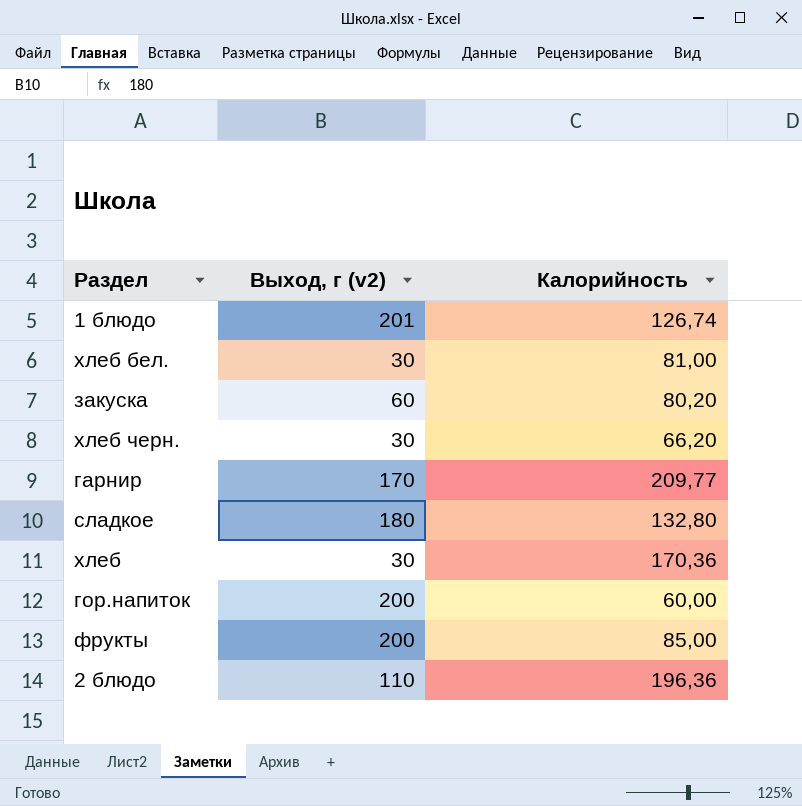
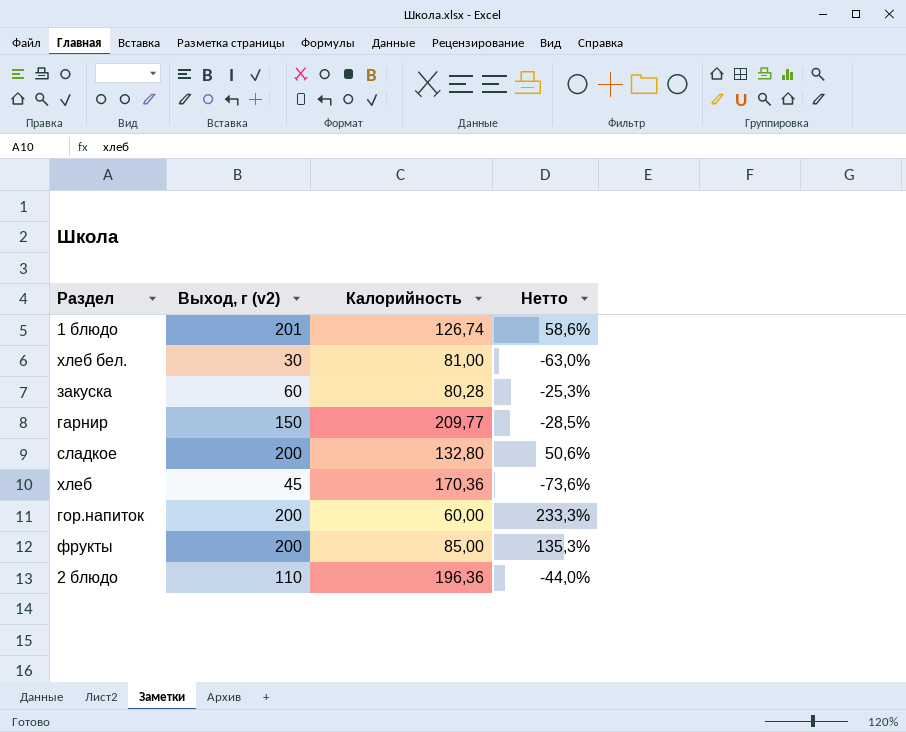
column Нетто | formula: none -> ([Выход, г (v2)] - [Калорийность]) / [Калорийность]
row хлеб черн.: 30 | 66,20 -> none
закуска | Калорийность: 80,20 -> 80,28
гарнир | Выход, г (v2): 170 -> 150
сладкое | Выход, г (v2): 180 -> 200
хлеб | Выход, г (v2): 30 -> 45

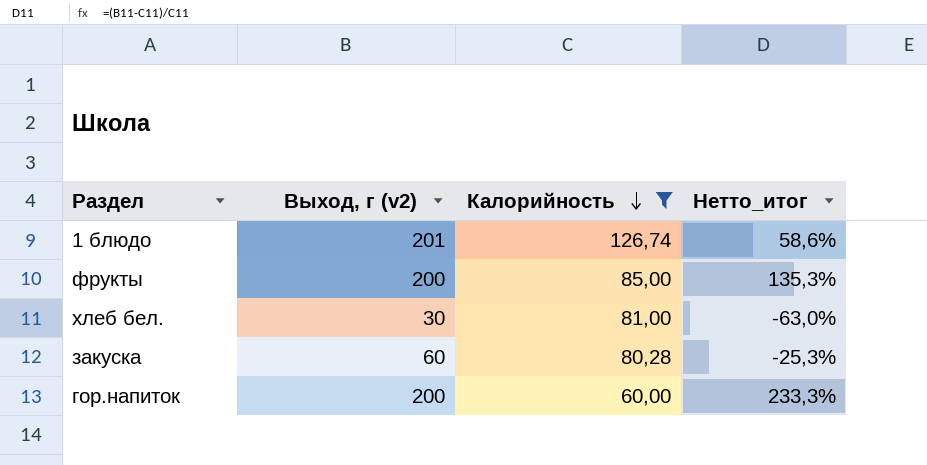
filter: none -> Калорийность <= 126,74
row order: none -> Калорийность descending
column name: Нетто -> Нетто_итог

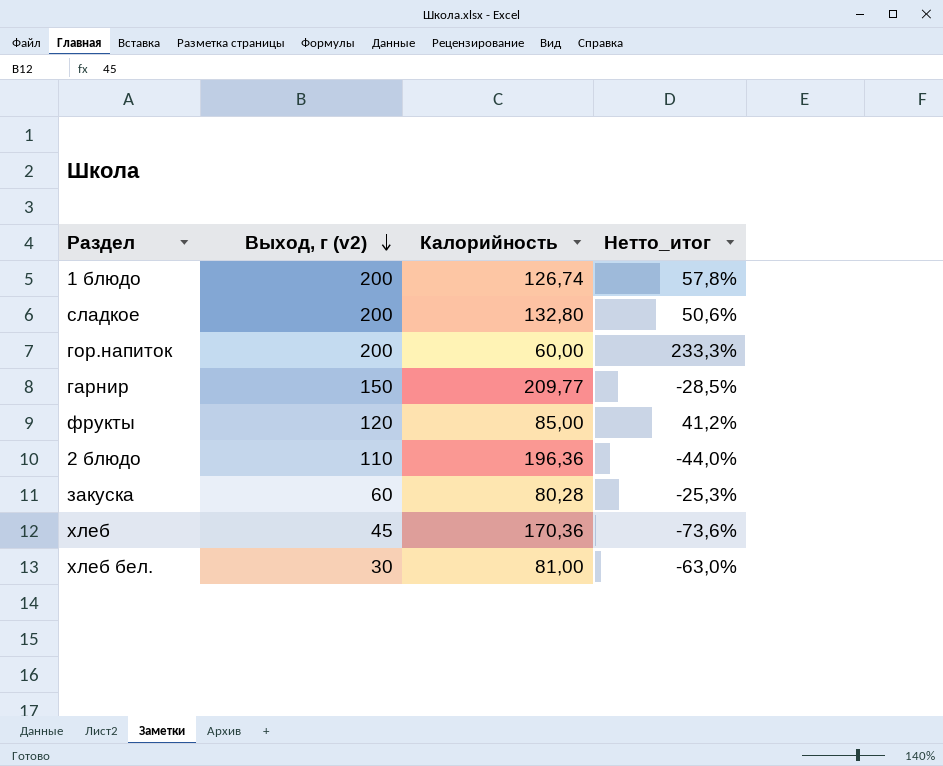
filter: Калорийность <= 126,74 -> none
row order: Калорийность descending -> Выход, г (v2) descending
1 блюдо | Выход, г (v2): 201 -> 200
1 блюдо | Нетто_итог: 58,6% -> 57,8%
фрукты | Выход, г (v2): 200 -> 120
фрукты | Нетто_итог: 135,3% -> 41,2%

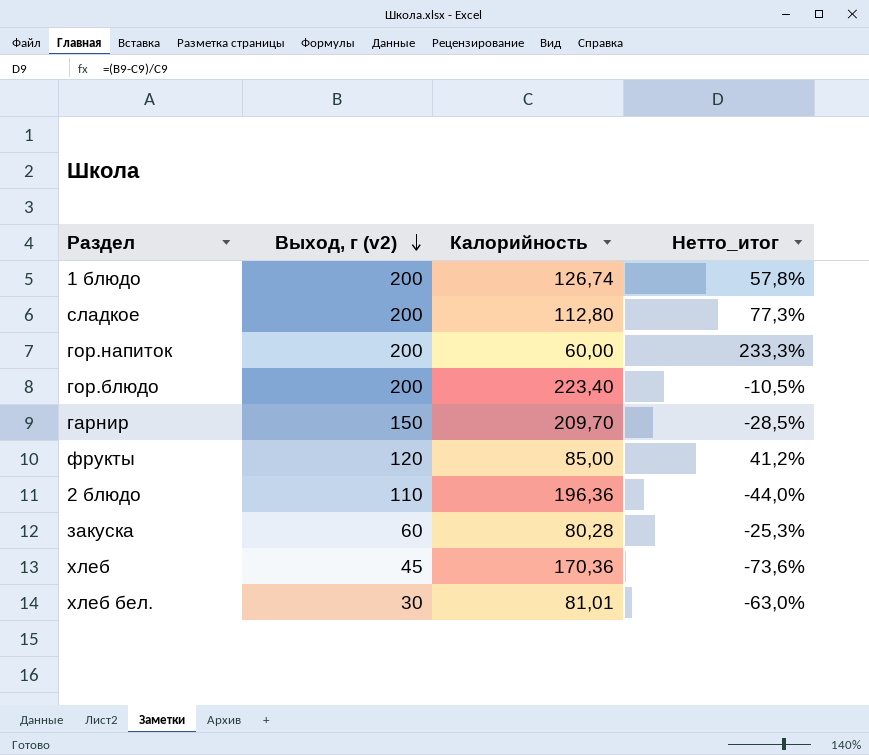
сладкое | Калорийность: 132,80 -> 112,80
сладкое | Нетто_итог: 50,6% -> 77,3%
row гор.блюдо: none -> 200 | 223,40 | -10,5%
гарнир | Калорийность: 209,77 -> 209,70
хлеб бел. | Калорийность: 81,00 -> 81,01

